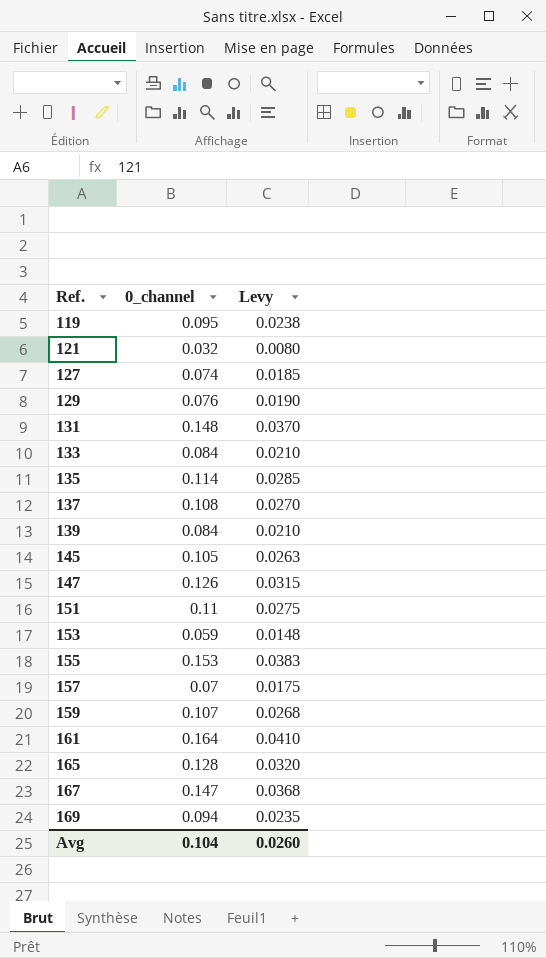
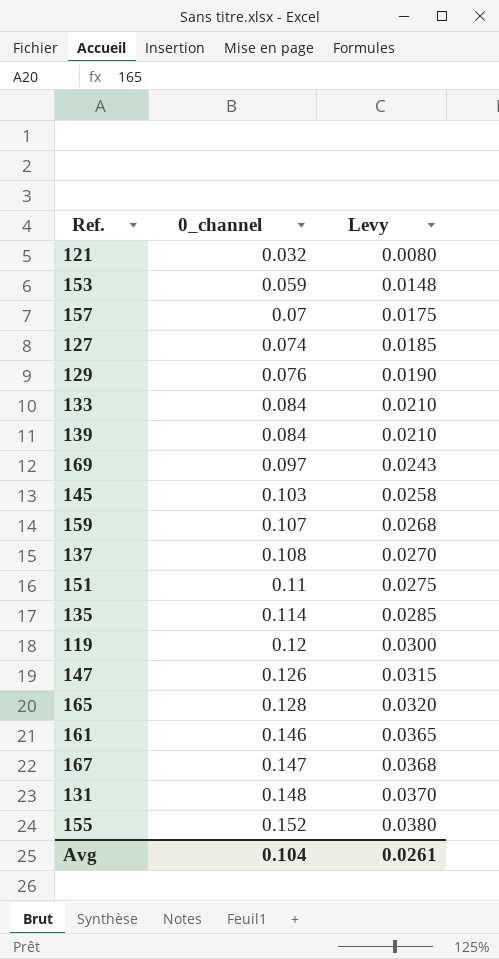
row order: Ref. ascending -> 0_channel ascending
169 | 0_channel: 0.094 -> 0.097
169 | Levy: 0.0235 -> 0.0243
145 | 0_channel: 0.105 -> 0.103
145 | Levy: 0.0263 -> 0.0258
119 | 0_channel: 0.095 -> 0.12
119 | Levy: 0.0238 -> 0.0300
161 | 0_channel: 0.164 -> 0.146
161 | Levy: 0.0410 -> 0.0365
155 | 0_channel: 0.153 -> 0.152
155 | Levy: 0.0383 -> 0.0380
Avg | Levy: 0.0260 -> 0.0261

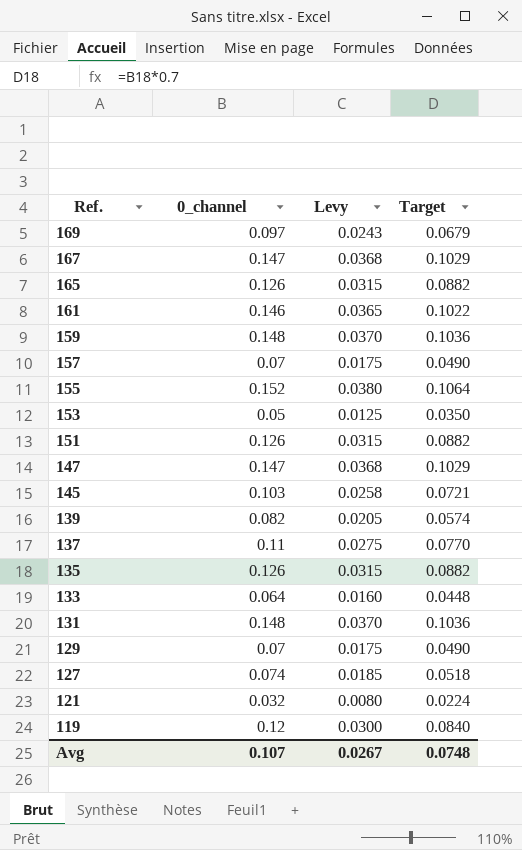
row order: 0_channel ascending -> Ref. descending
column Target | formula: none -> [0_channel] * 0.7
165 | 0_channel: 0.128 -> 0.126
165 | Levy: 0.0320 -> 0.0315
159 | 0_channel: 0.107 -> 0.148
159 | Levy: 0.0268 -> 0.0370
153 | 0_channel: 0.059 -> 0.05
153 | Levy: 0.0148 -> 0.0125
151 | 0_channel: 0.11 -> 0.126
151 | Levy: 0.0275 -> 0.0315
147 | 0_channel: 0.126 -> 0.147
147 | Levy: 0.0315 -> 0.0368
139 | 0_channel: 0.084 -> 0.082
139 | Levy: 0.0210 -> 0.0205
137 | 0_channel: 0.108 -> 0.11
137 | Levy: 0.0270 -> 0.0275
135 | 0_channel: 0.114 -> 0.126
135 | Levy: 0.0285 -> 0.0315
133 | 0_channel: 0.084 -> 0.064
133 | Levy: 0.0210 -> 0.0160
129 | 0_channel: 0.076 -> 0.07
129 | Levy: 0.0190 -> 0.0175
Avg | 0_channel: 0.104 -> 0.107
Avg | Levy: 0.0261 -> 0.0267

